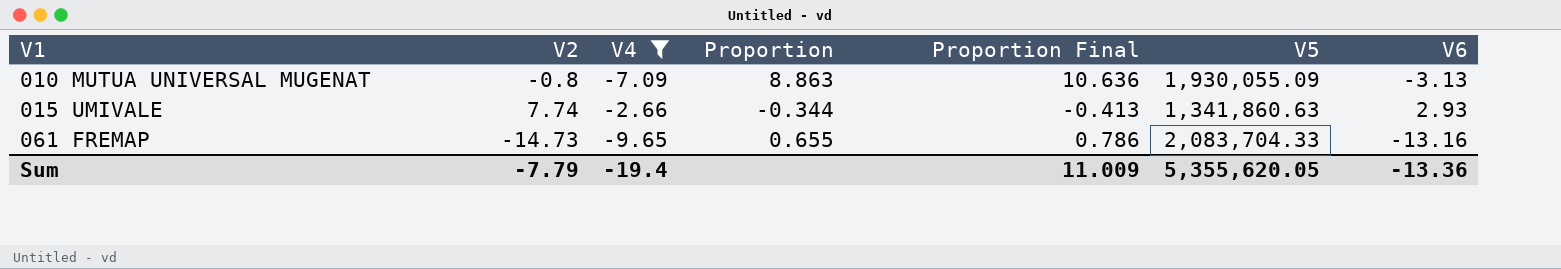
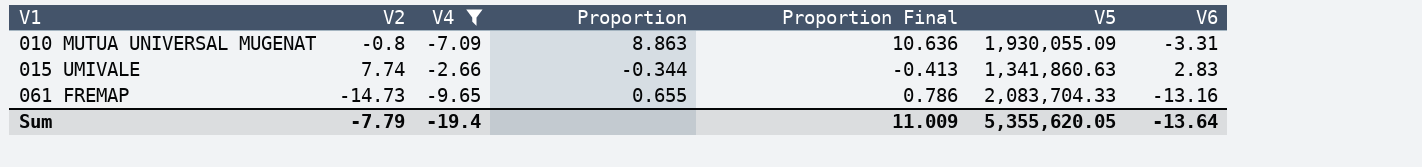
010 MUTUA UNIVERSAL MUGENAT | V6: -3.13 -> -3.31
015 UMIVALE | V6: 2.93 -> 2.83
Sum | V6: -13.36 -> -13.64

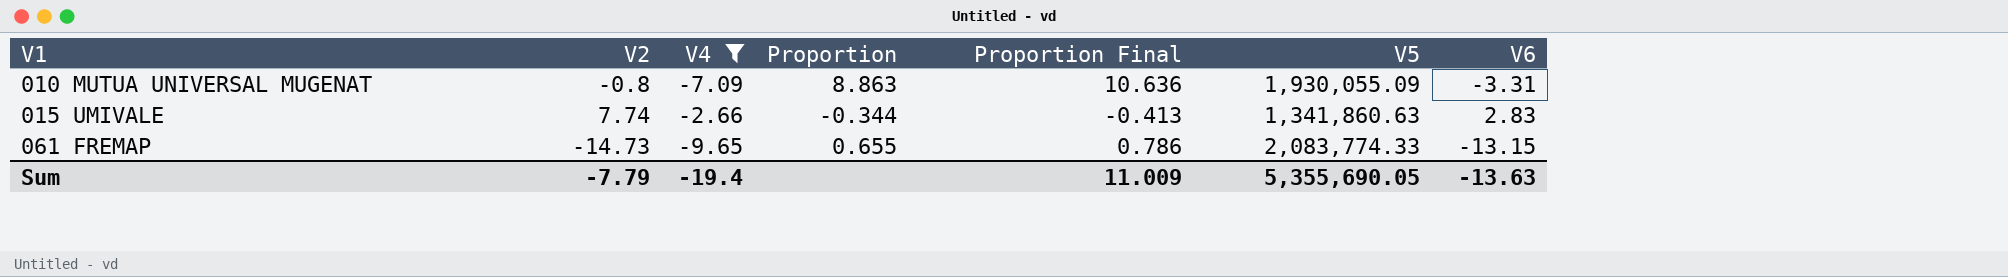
061 FREMAP | V5: 2,083,704.33 -> 2,083,774.33
061 FREMAP | V6: -13.16 -> -13.15
Sum | V5: 5,355,620.05 -> 5,355,690.05
Sum | V6: -13.64 -> -13.63

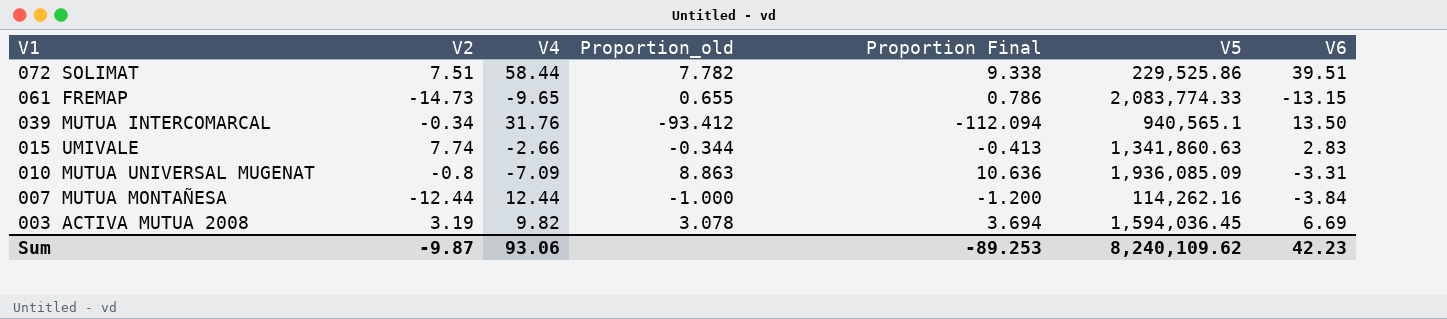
filter: V4 <= -2.66 -> none
row order: V1 ascending -> V1 descending
column name: Proportion -> Proportion_old
010 MUTUA UNIVERSAL MUGENAT | V5: 1,930,055.09 -> 1,936,085.09
Sum | V2: -7.79 -> -9.87
Sum | V4: -19.4 -> 93.06
Sum | Proportion Final: 11.009 -> -89.253
Sum | V5: 5,355,690.05 -> 8,240,109.62
Sum | V6: -13.63 -> 42.23

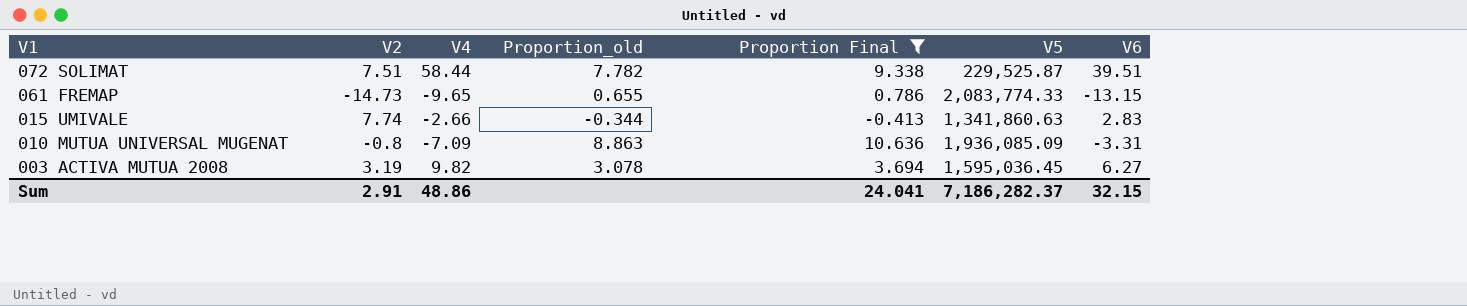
filter: none -> Proportion Final >= -0.413
072 SOLIMAT | V5: 229,525.86 -> 229,525.87
003 ACTIVA MUTUA 2008 | V5: 1,594,036.45 -> 1,595,036.45
003 ACTIVA MUTUA 2008 | V6: 6.69 -> 6.27
Sum | V2: -9.87 -> 2.91
Sum | V4: 93.06 -> 48.86
Sum | Proportion Final: -89.253 -> 24.041
Sum | V5: 8,240,109.62 -> 7,186,282.37
Sum | V6: 42.23 -> 32.15

